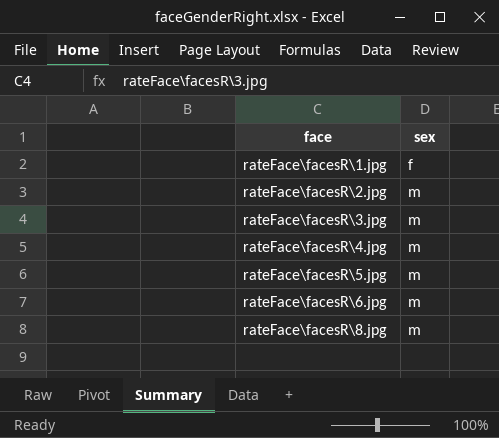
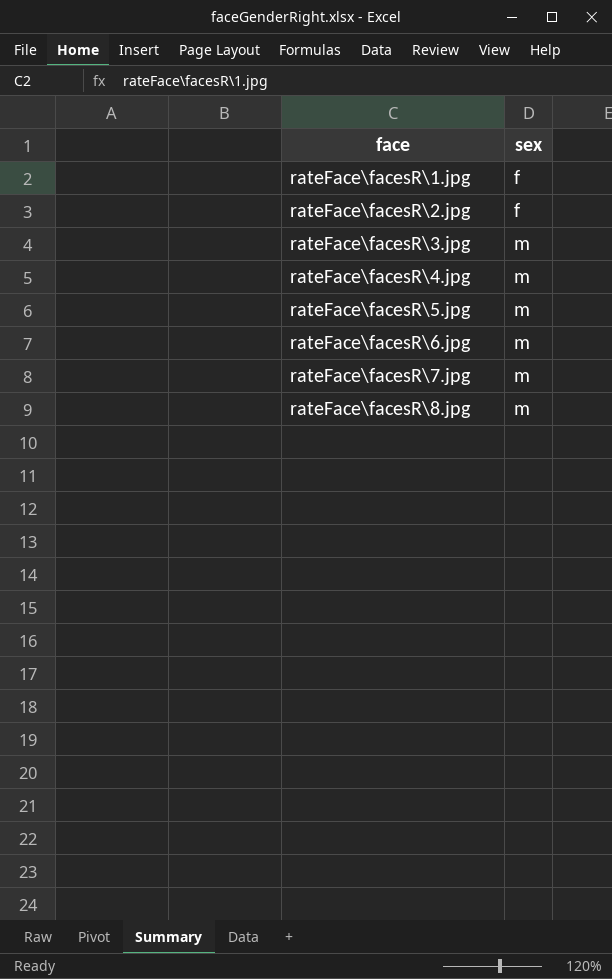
rateFace\facesR\2.jpg | sex: m -> f
row rateFace\facesR\7.jpg: none -> m

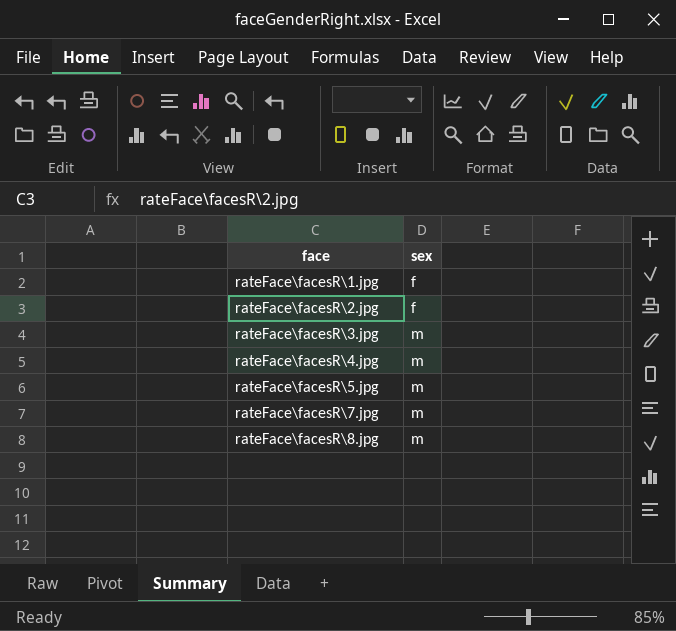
row rateFace\facesR\6.jpg: m -> none

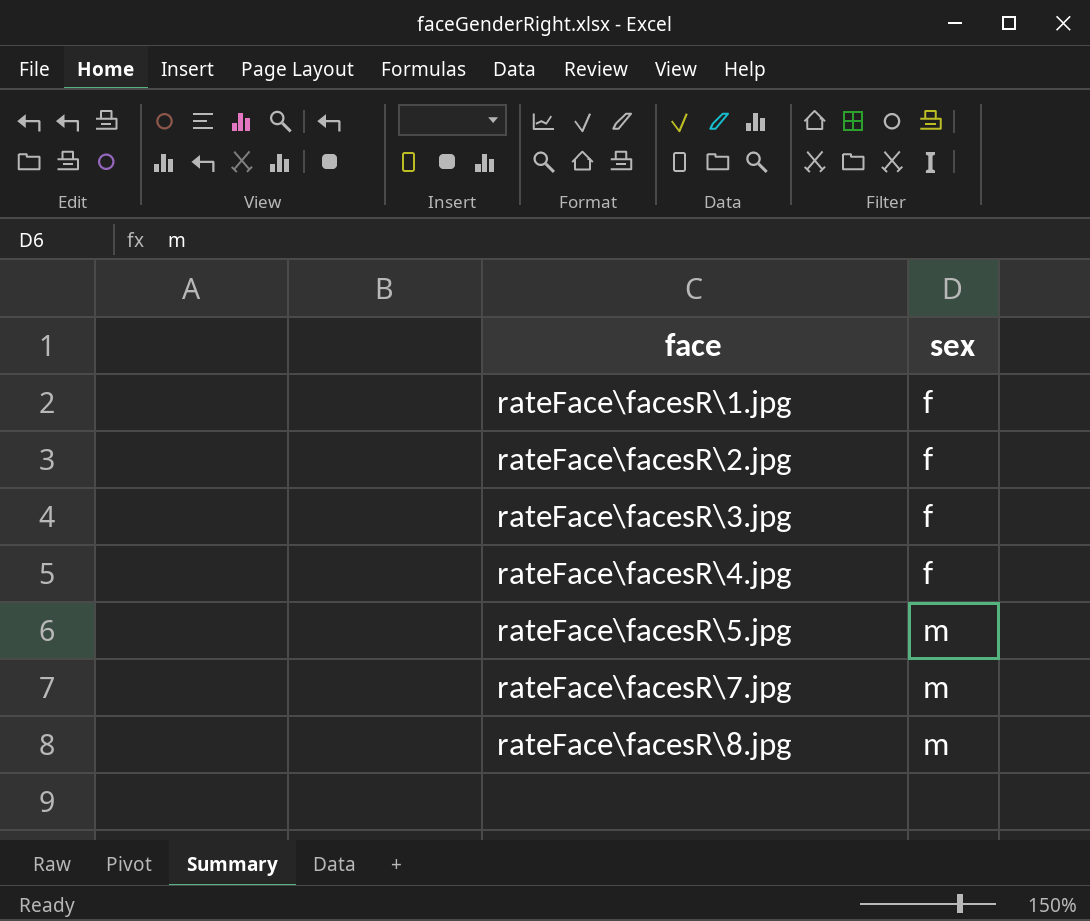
rateFace\facesR\3.jpg | sex: m -> f
rateFace\facesR\4.jpg | sex: m -> f

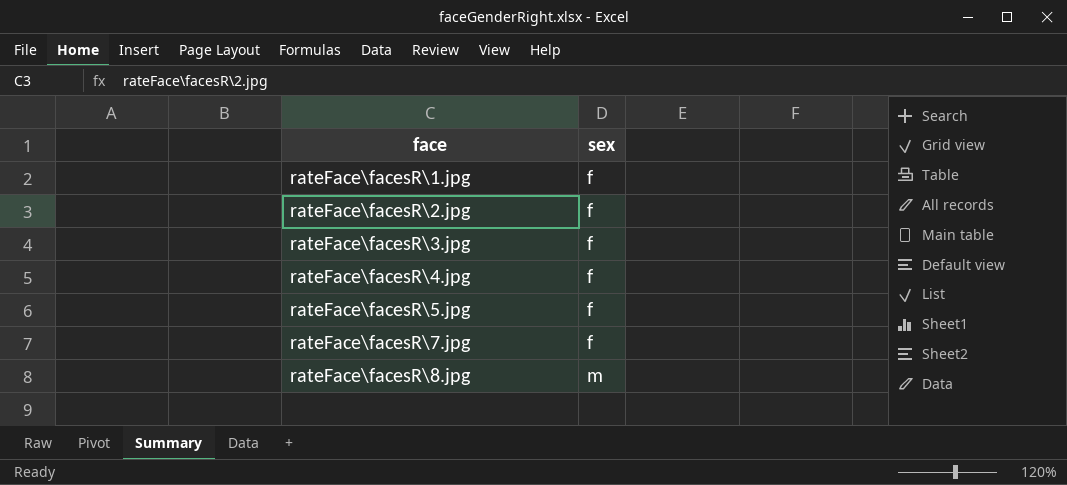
rateFace\facesR\5.jpg | sex: m -> f
rateFace\facesR\7.jpg | sex: m -> f

